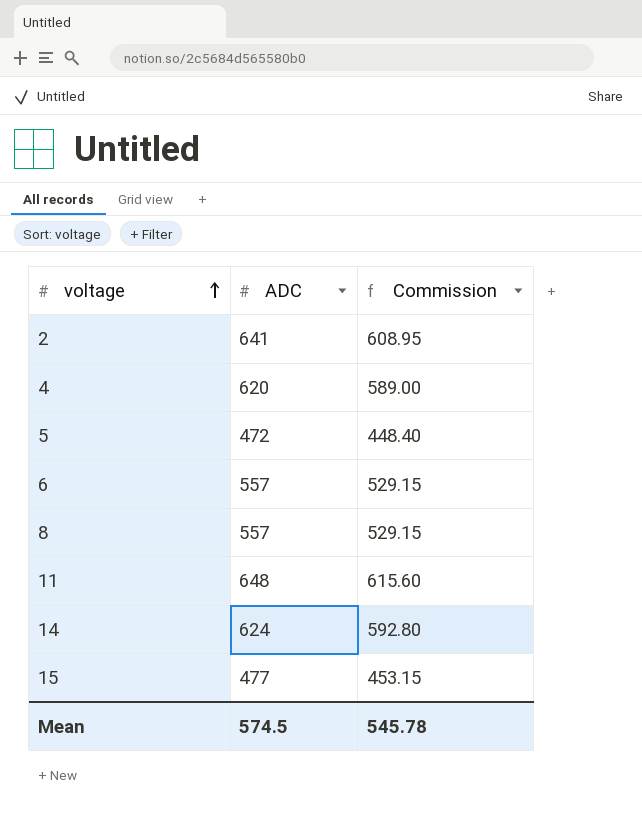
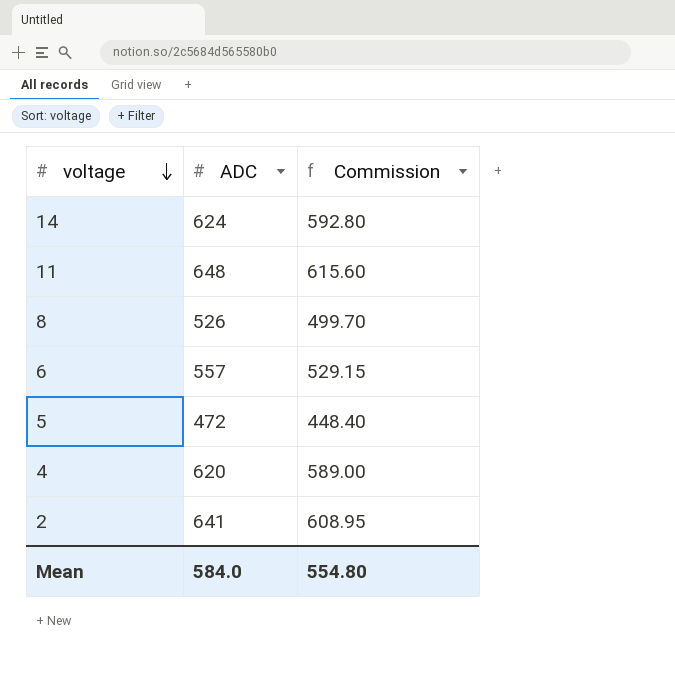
row order: voltage ascending -> voltage descending
row 15: 477 | 453.15 -> none
8 | ADC: 557 -> 526
8 | Commission: 529.15 -> 499.70
Mean | ADC: 574.5 -> 584.0
Mean | Commission: 545.78 -> 554.80

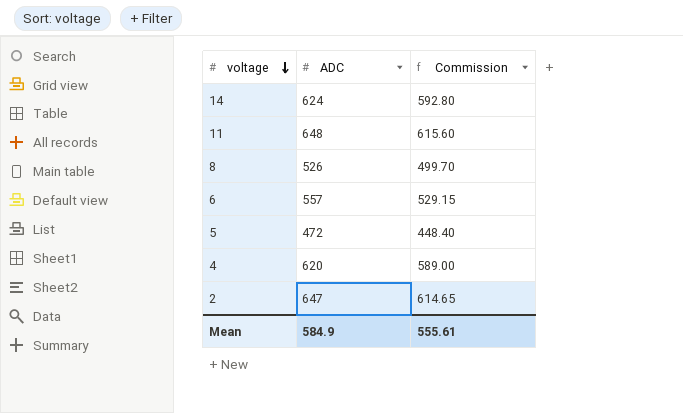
2 | ADC: 641 -> 647
2 | Commission: 608.95 -> 614.65
Mean | ADC: 584.0 -> 584.9
Mean | Commission: 554.80 -> 555.61

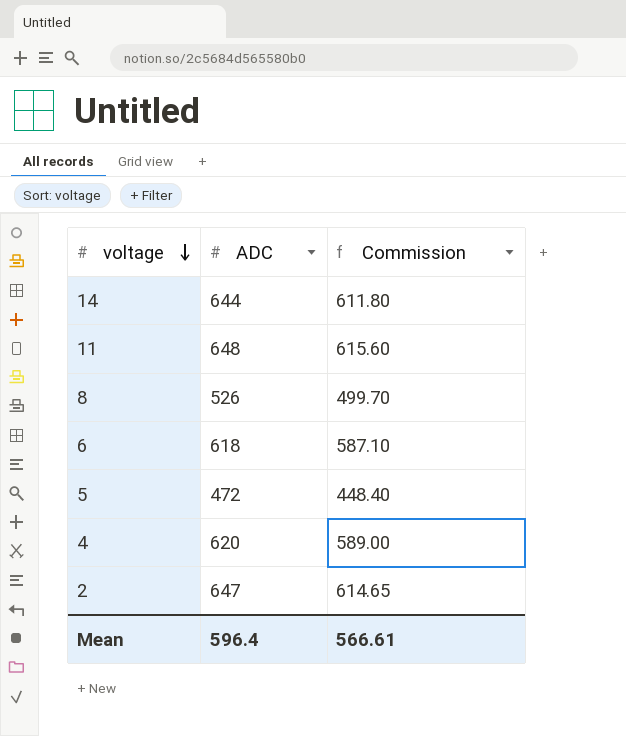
14 | ADC: 624 -> 644
14 | Commission: 592.80 -> 611.80
6 | ADC: 557 -> 618
6 | Commission: 529.15 -> 587.10
Mean | ADC: 584.9 -> 596.4
Mean | Commission: 555.61 -> 566.61

